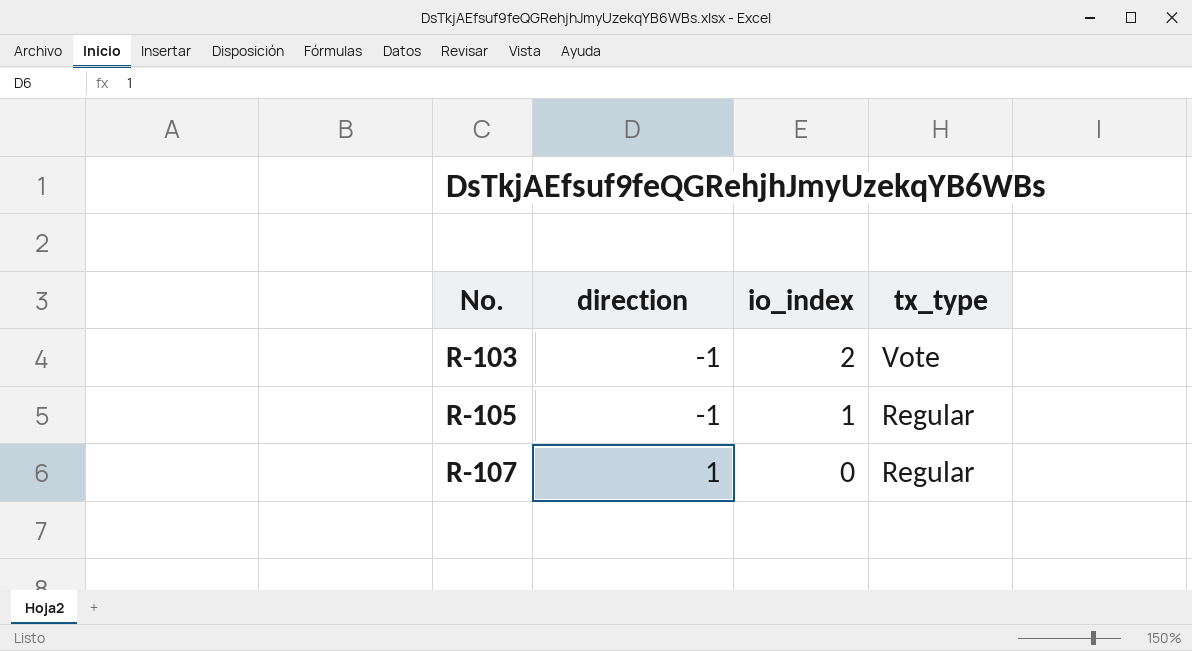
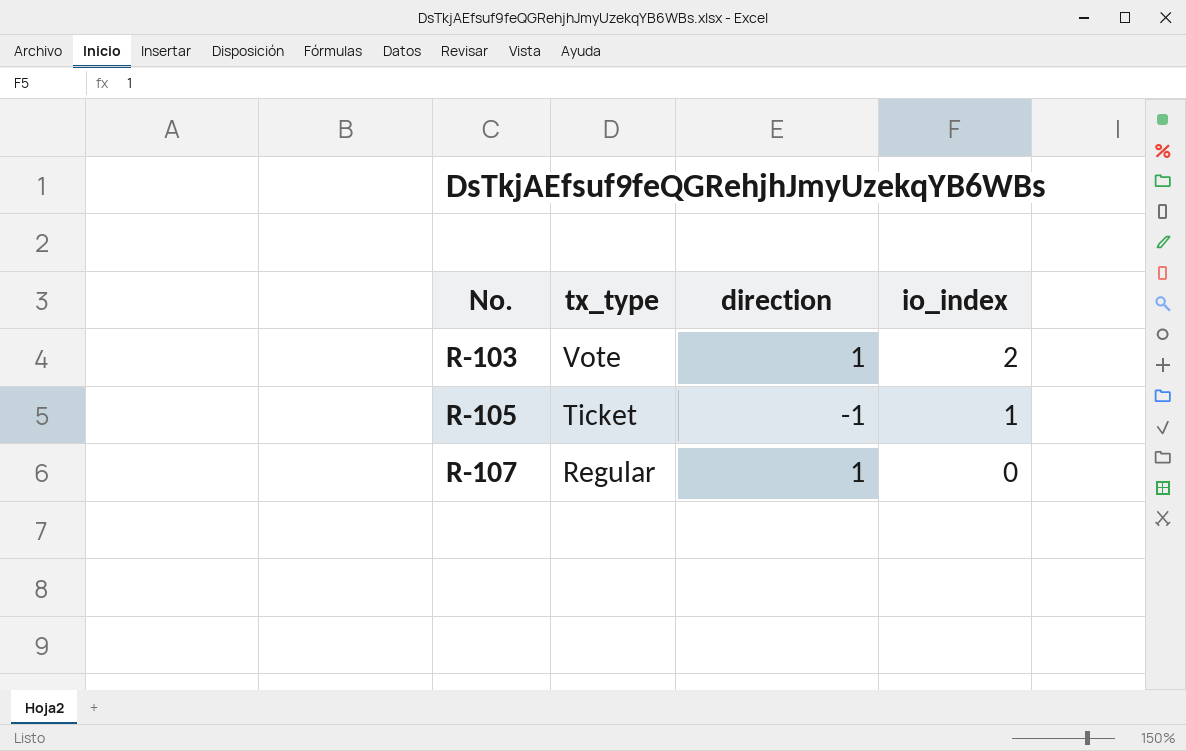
column tx_type | position: 4 -> 2
R-103 | direction: -1 -> 1
R-105 | tx_type: Regular -> Ticket

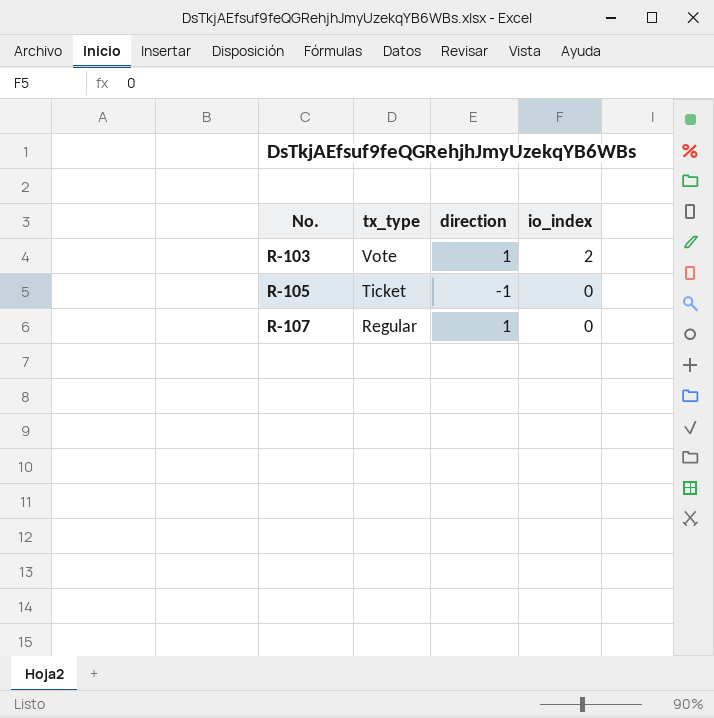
R-105 | io_index: 1 -> 0

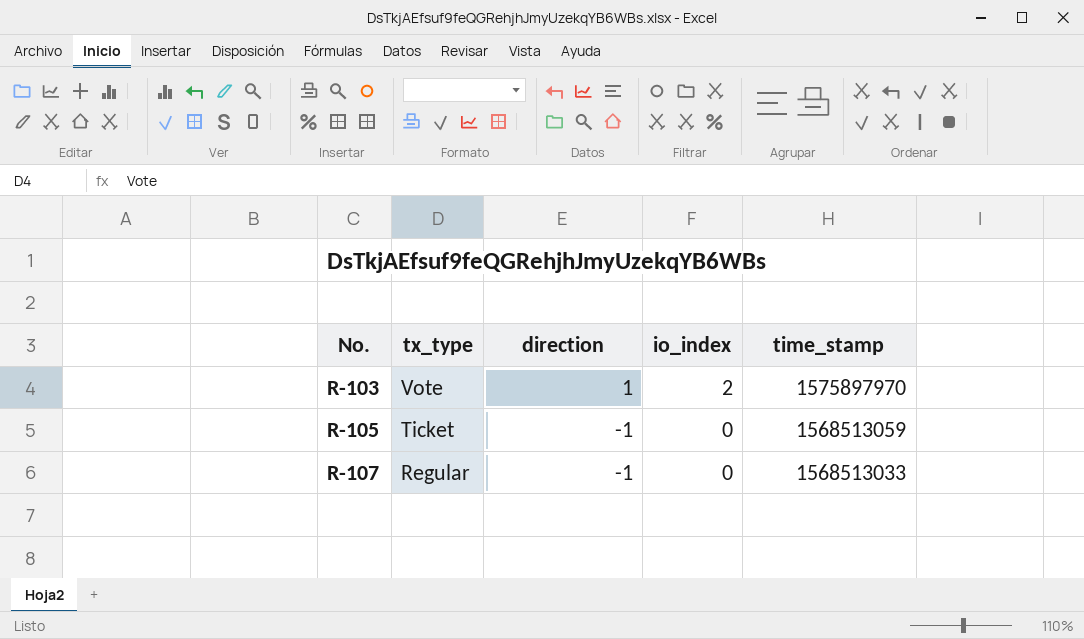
column time_stamp | position: none -> 5
R-107 | direction: 1 -> -1

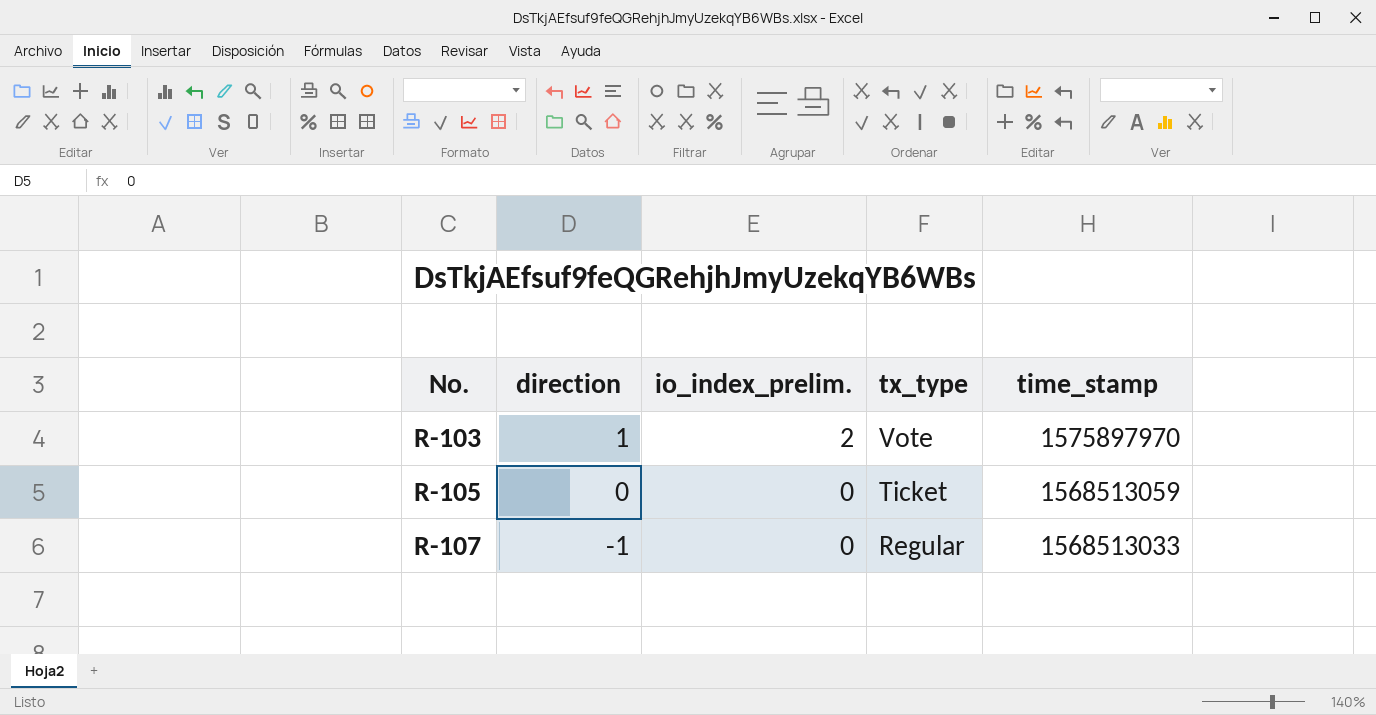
column name: io_index -> io_index_prelim.
column tx_type | position: 2 -> 4
R-105 | direction: -1 -> 0

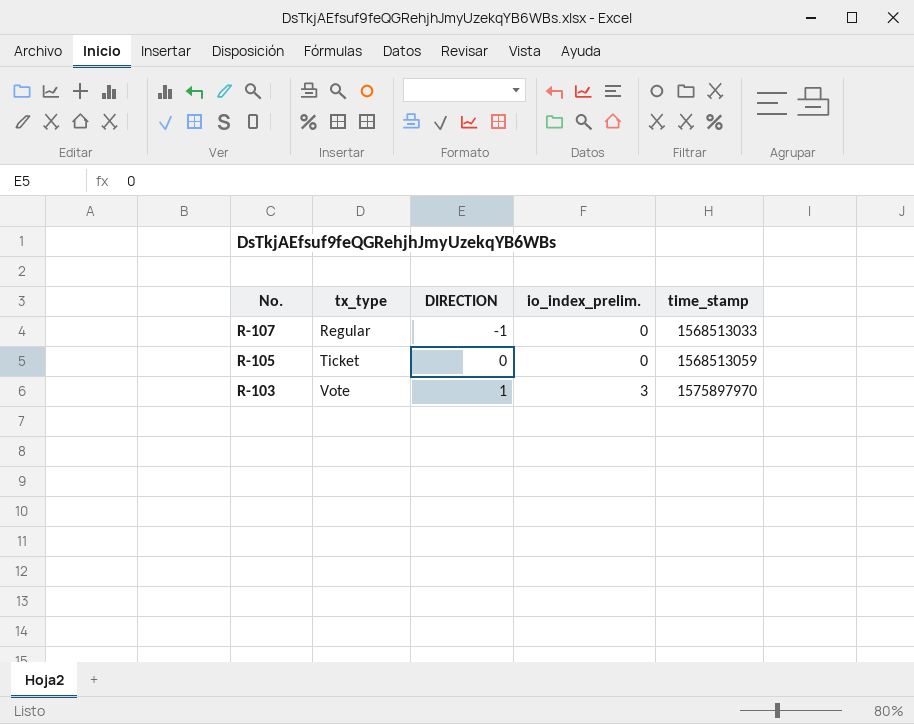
row order: No. ascending -> No. descending
column tx_type | position: 4 -> 2
column name: direction -> DIRECTION
R-103 | io_index_prelim.: 2 -> 3

